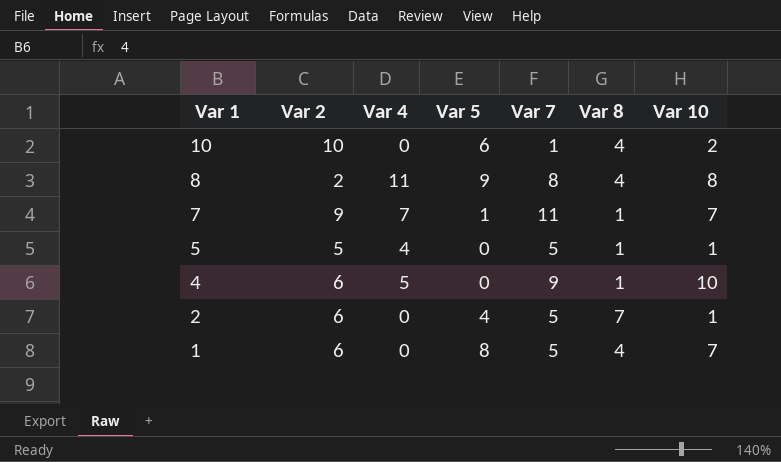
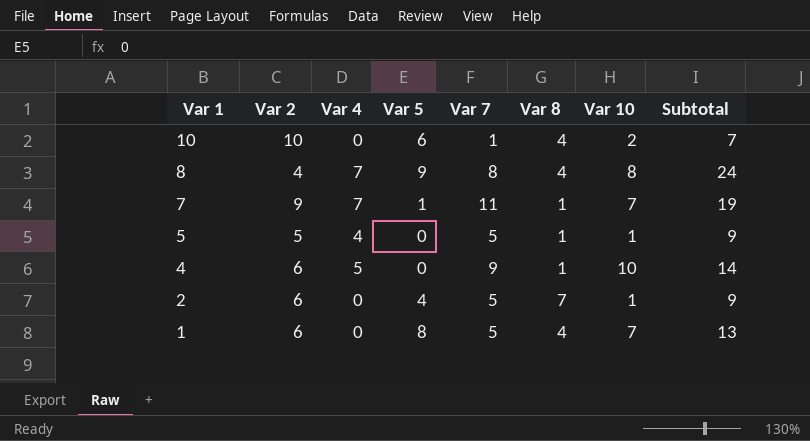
column Subtotal | formula: none -> [Var 4] + [Var 5] + [Var 7]
8 | Var 2: 2 -> 4
8 | Var 4: 11 -> 7

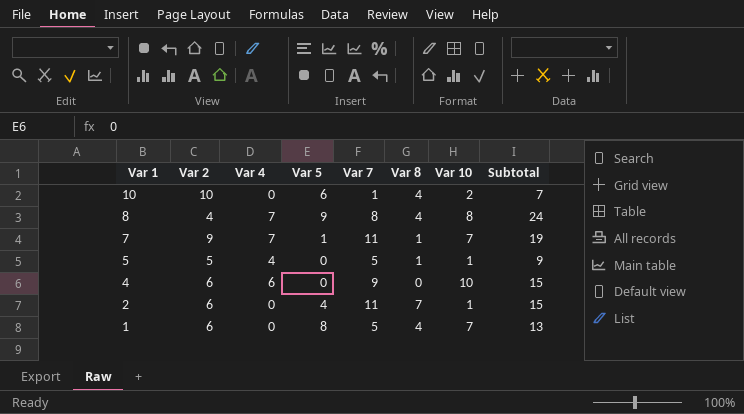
4 | Var 4: 5 -> 6
4 | Var 8: 1 -> 0
4 | Subtotal: 14 -> 15
2 | Var 7: 5 -> 11
2 | Subtotal: 9 -> 15

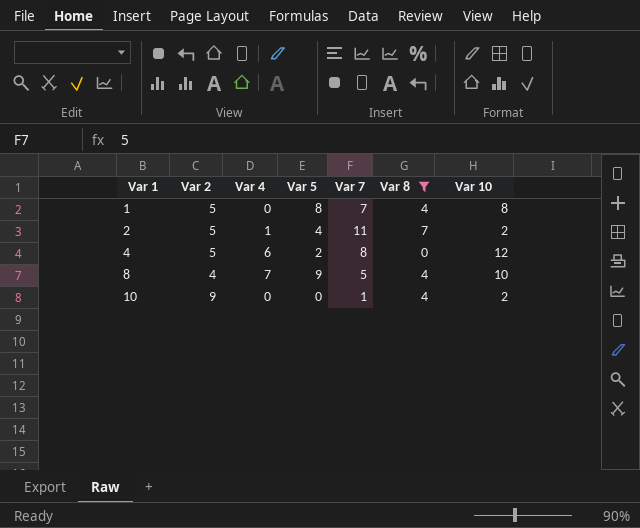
filter: none -> Var 8 != 1
row order: Var 1 descending -> Var 1 ascending
column Subtotal | formula: [Var 4] + [Var 5] + [Var 7] -> none
1 | Var 2: 6 -> 5
1 | Var 7: 5 -> 7
1 | Var 10: 7 -> 8
2 | Var 2: 6 -> 5
2 | Var 4: 0 -> 1
2 | Var 10: 1 -> 2
4 | Var 2: 6 -> 5
4 | Var 5: 0 -> 2
4 | Var 7: 9 -> 8
4 | Var 10: 10 -> 12
8 | Var 7: 8 -> 5
8 | Var 10: 8 -> 10
10 | Var 2: 10 -> 9
10 | Var 5: 6 -> 0

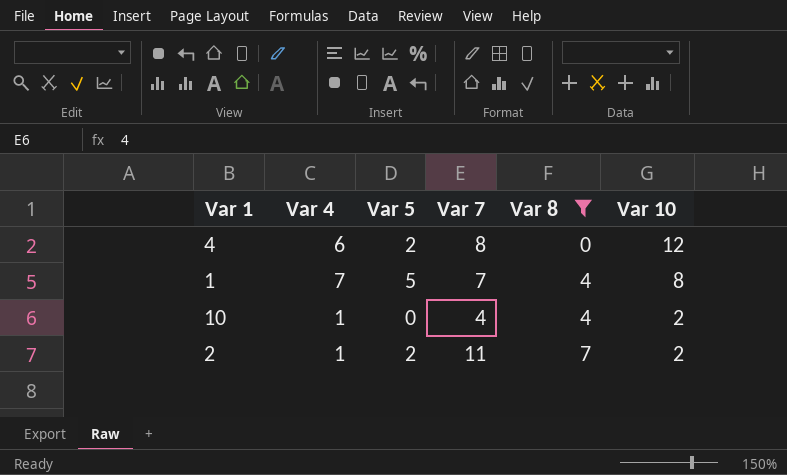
row order: Var 1 ascending -> Var 8 ascending
column Var 2 | position: 2 -> none
row 8: 4 | 7 | 9 | 5 | 4 | 10 -> none
1 | Var 4: 0 -> 7
1 | Var 5: 8 -> 5
10 | Var 4: 0 -> 1
10 | Var 7: 1 -> 4
2 | Var 5: 4 -> 2

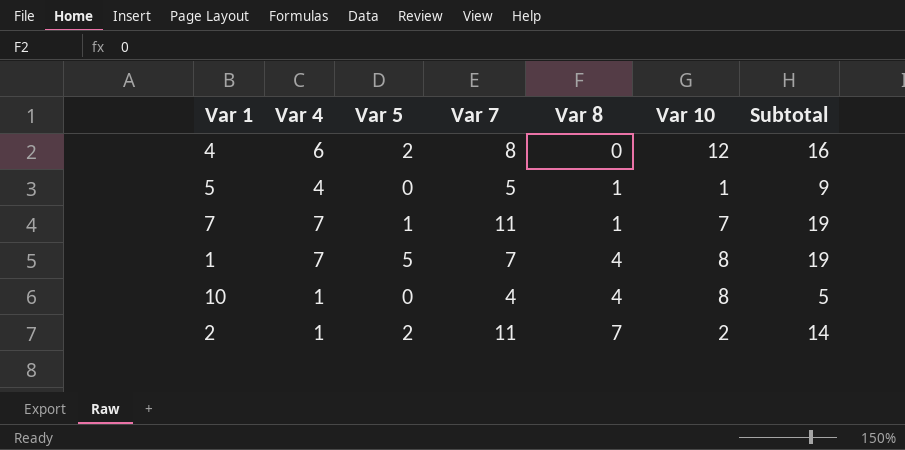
filter: Var 8 != 1 -> none
column Subtotal | formula: none -> [Var 4] + [Var 5] + [Var 7]
10 | Var 10: 2 -> 8

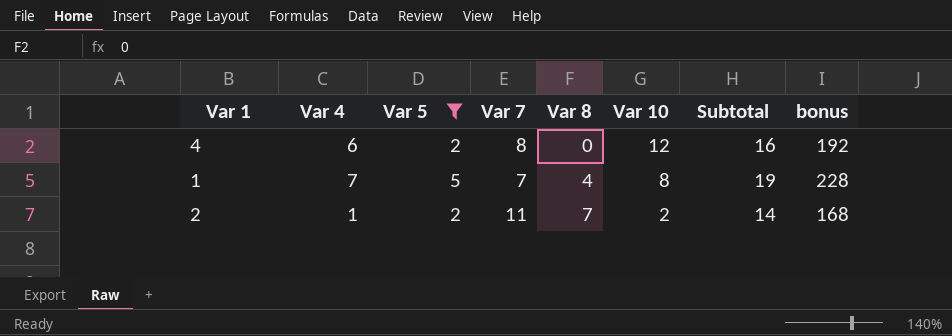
filter: none -> Var 5 >= 2
column bonus | formula: none -> [Subtotal] * 12

